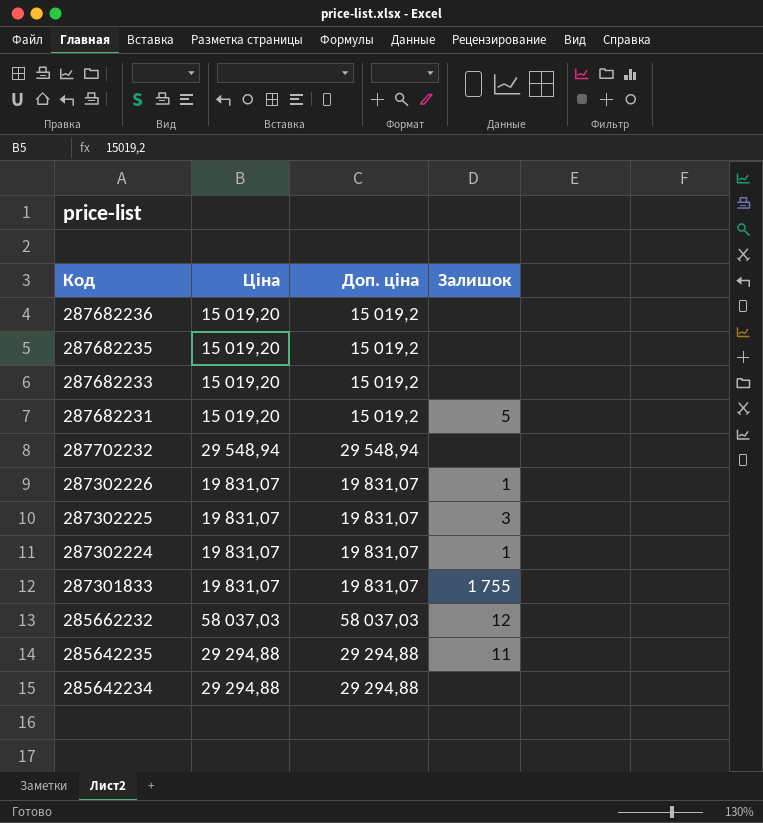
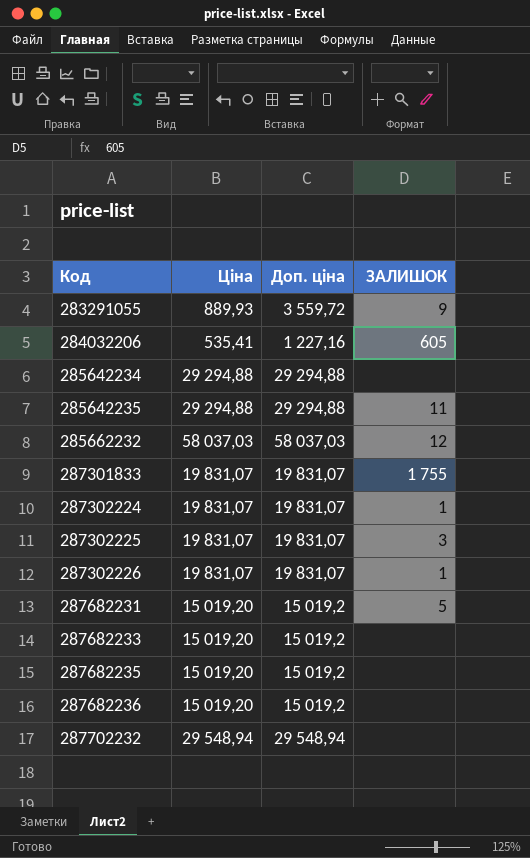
row order: none -> Код ascending
column name: Залишок -> ЗАЛИШОК
row 283291055: none -> 889,93 | 3 559,72 | 9
row 284032206: none -> 535,41 | 1 227,16 | 605

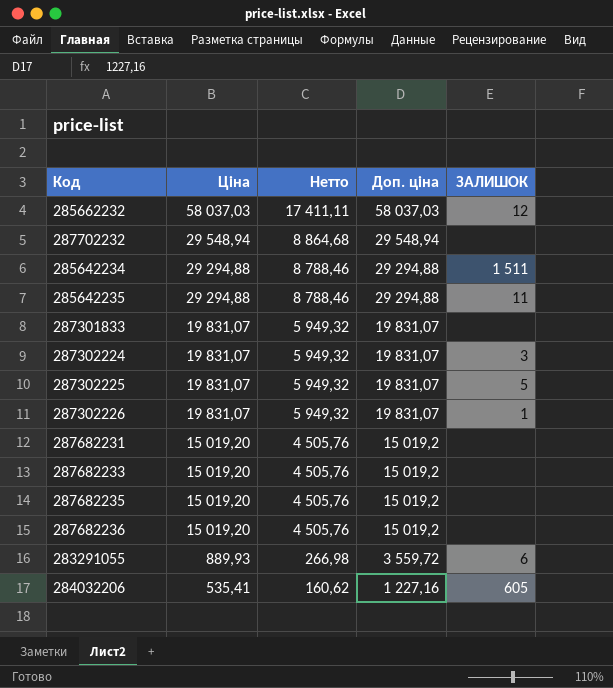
row order: Код ascending -> Ціна descending
column Нетто | formula: none -> [Ціна] * 0,3
285642234 | ЗАЛИШОК: none -> 1 511
287301833 | ЗАЛИШОК: 1 755 -> none
287302224 | ЗАЛИШОК: 1 -> 3
287302225 | ЗАЛИШОК: 3 -> 5
287682231 | ЗАЛИШОК: 5 -> none
283291055 | ЗАЛИШОК: 9 -> 6

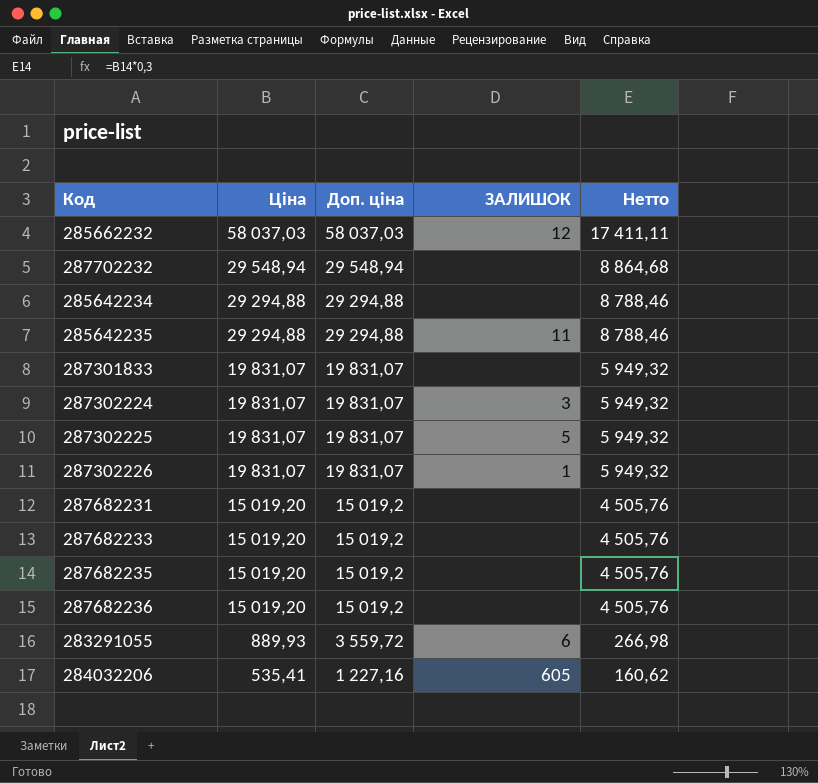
column Нетто | position: 3 -> 5
285642234 | ЗАЛИШОК: 1 511 -> none

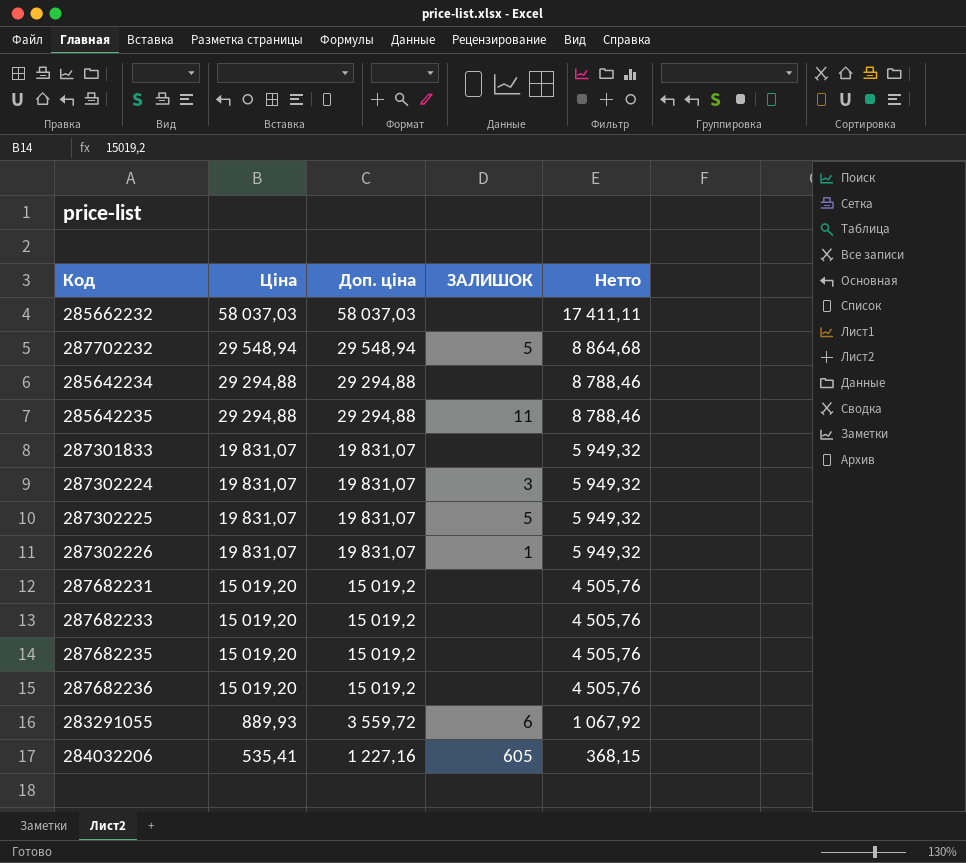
column Нетто | formula: [Ціна] * 0,3 -> [Доп. ціна] * 0,3
285662232 | ЗАЛИШОК: 12 -> none
287702232 | ЗАЛИШОК: none -> 5

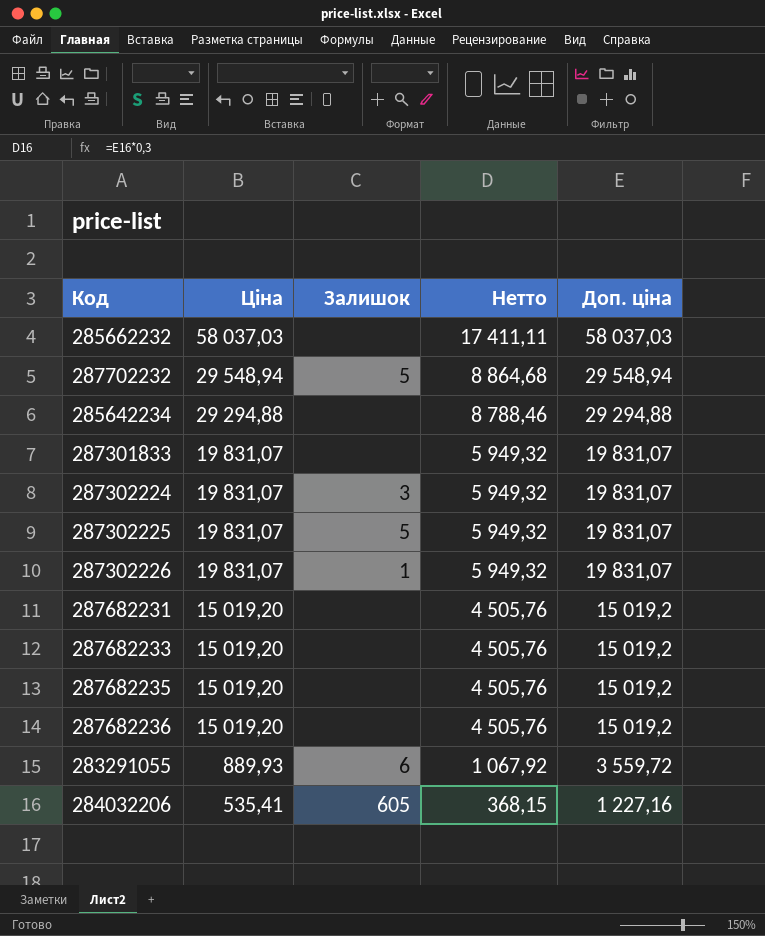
column name: ЗАЛИШОК -> Залишок
column Доп. ціна | position: 3 -> 5
row 285642235: 29 294,88 | 29 294,88 | 11 | 8 788,46 -> none

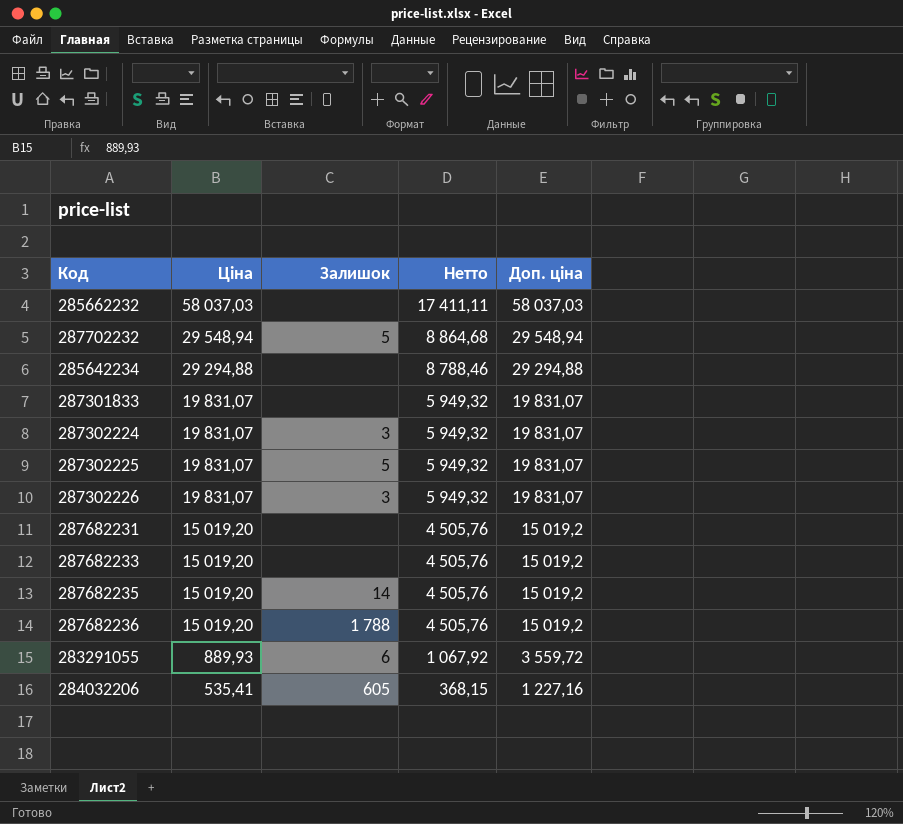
287302226 | Залишок: 1 -> 3
287682235 | Залишок: none -> 14
287682236 | Залишок: none -> 1 788

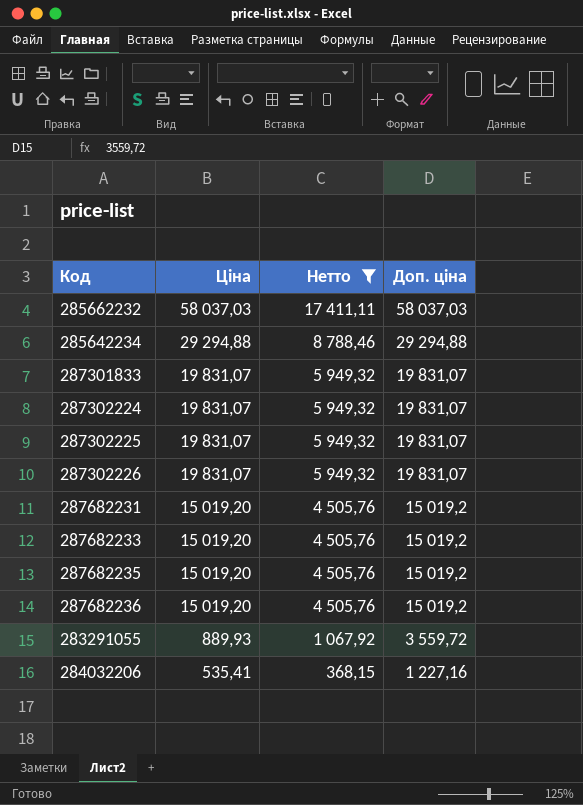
filter: none -> Нетто != 8 864,68
column Залишок | position: 3 -> none

